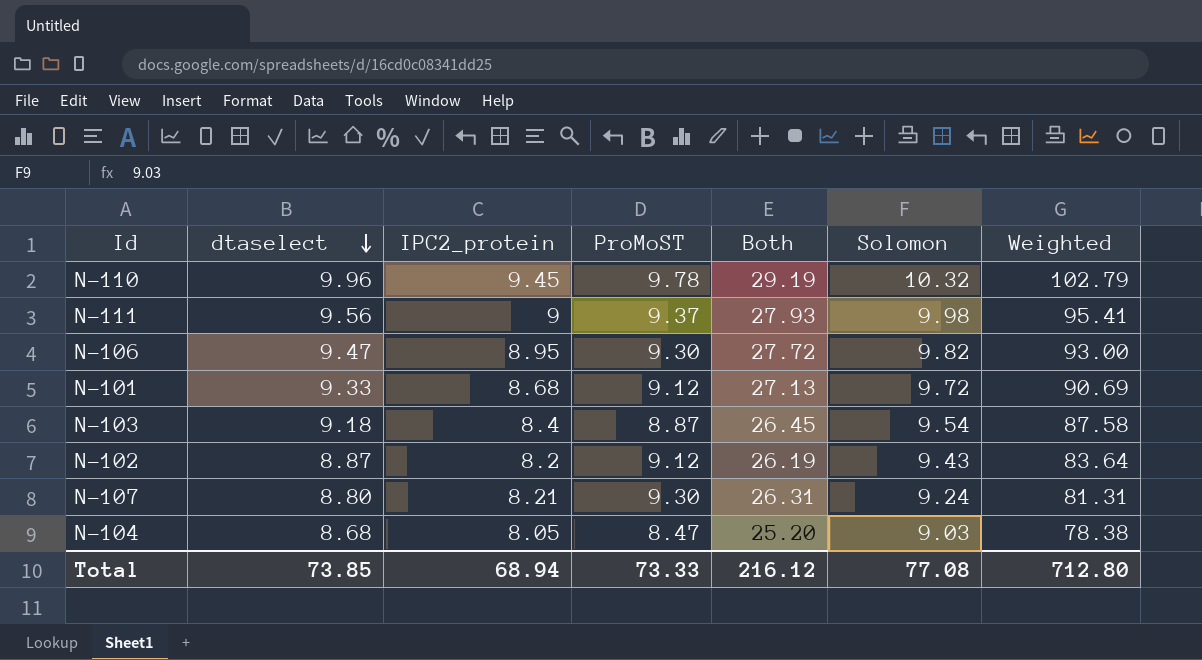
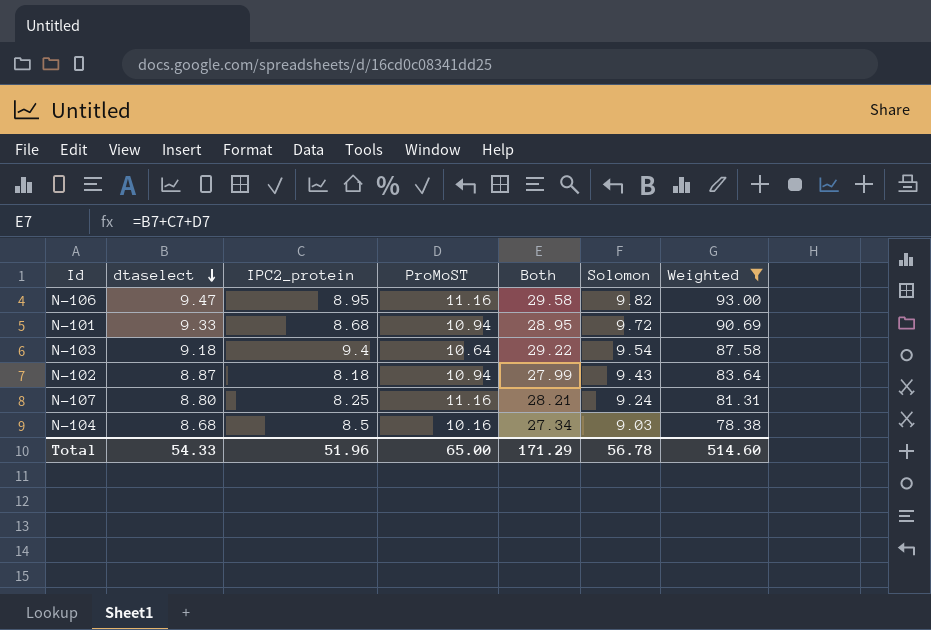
filter: none -> Weighted <= 93.00
N-106 | ProMoST: 9.30 -> 11.16
N-106 | Both: 27.72 -> 29.58
N-101 | ProMoST: 9.12 -> 10.94
N-101 | Both: 27.13 -> 28.95
N-103 | IPC2_protein: 8.4 -> 9.4
N-103 | ProMoST: 8.87 -> 10.64
N-103 | Both: 26.45 -> 29.22
N-102 | IPC2_protein: 8.2 -> 8.18
N-102 | ProMoST: 9.12 -> 10.94
N-102 | Both: 26.19 -> 27.99
N-107 | IPC2_protein: 8.21 -> 8.25
N-107 | ProMoST: 9.30 -> 11.16
N-107 | Both: 26.31 -> 28.21
N-104 | IPC2_protein: 8.05 -> 8.5
N-104 | ProMoST: 8.47 -> 10.16
N-104 | Both: 25.20 -> 27.34
Total | dtaselect: 73.85 -> 54.33
Total | IPC2_protein: 68.94 -> 51.96
Total | ProMoST: 73.33 -> 65.00
Total | Both: 216.12 -> 171.29
Total | Solomon: 77.08 -> 56.78
Total | Weighted: 712.80 -> 514.60

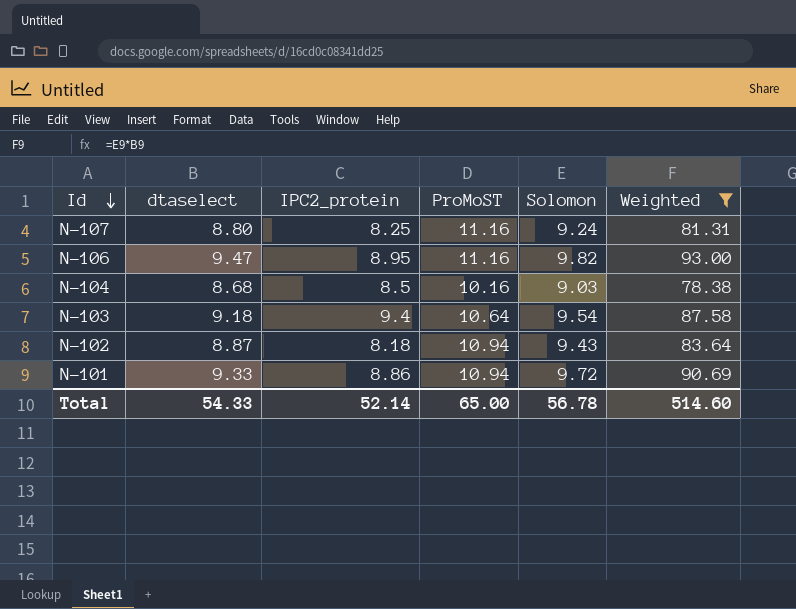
row order: dtaselect descending -> Id descending
column Both | formula: [dtaselect] + [IPC2_protein] + [ProMoST] -> none
N-101 | IPC2_protein: 8.68 -> 8.86
Total | IPC2_protein: 51.96 -> 52.14

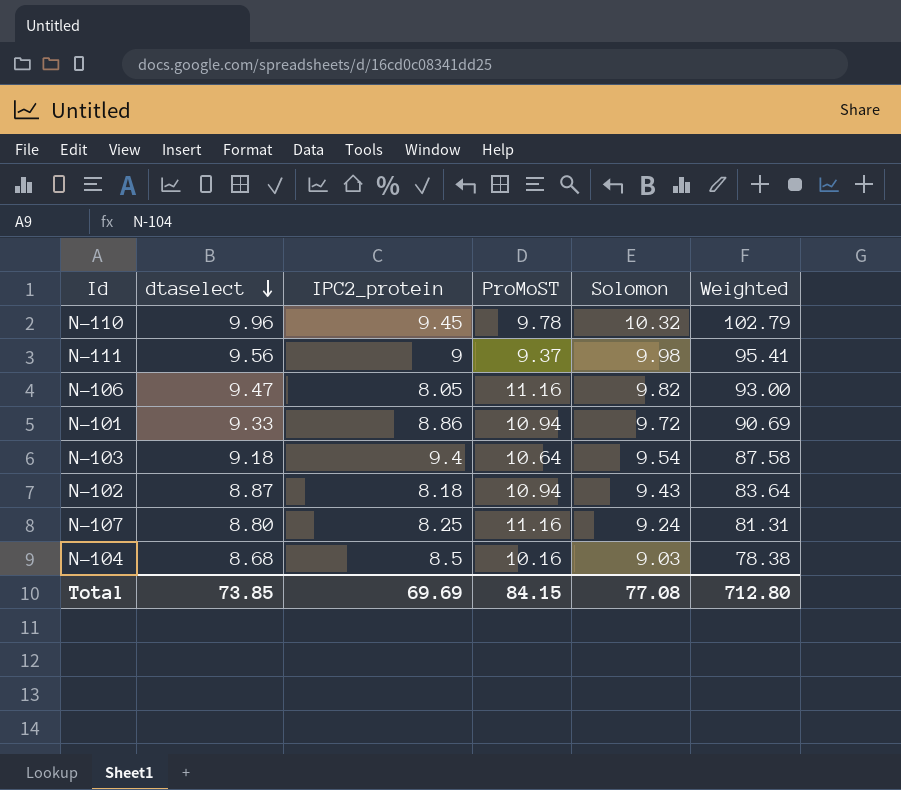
filter: Weighted <= 93.00 -> none
row order: Id descending -> dtaselect descending
N-106 | IPC2_protein: 8.95 -> 8.05
Total | dtaselect: 54.33 -> 73.85
Total | IPC2_protein: 52.14 -> 69.69
Total | ProMoST: 65.00 -> 84.15
Total | Solomon: 56.78 -> 77.08
Total | Weighted: 514.60 -> 712.80

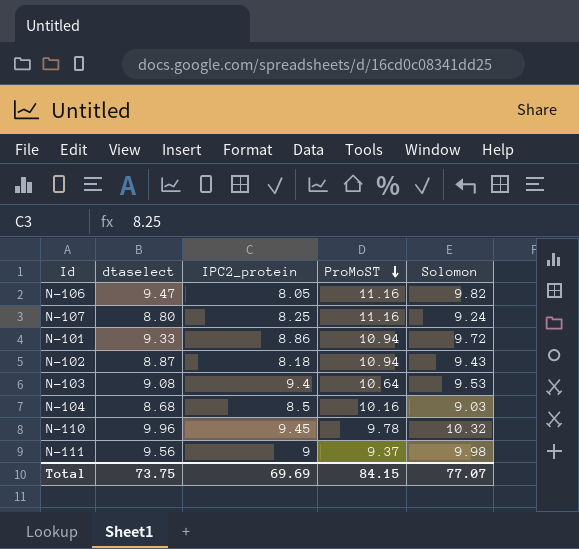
row order: dtaselect descending -> ProMoST descending
column Weighted | formula: [dtaselect] * [Solomon] -> none
N-103 | dtaselect: 9.18 -> 9.08
N-103 | Solomon: 9.54 -> 9.53
Total | dtaselect: 73.85 -> 73.75
Total | Solomon: 77.08 -> 77.07

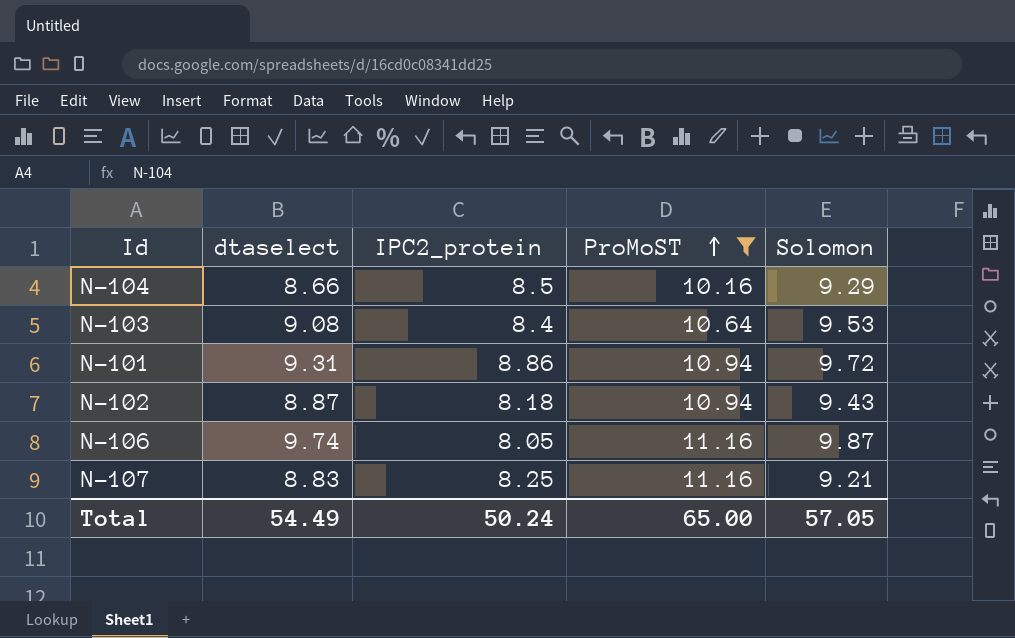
filter: none -> ProMoST >= 10.16
row order: ProMoST descending -> ProMoST ascending
N-104 | dtaselect: 8.68 -> 8.66
N-104 | Solomon: 9.03 -> 9.29
N-103 | IPC2_protein: 9.4 -> 8.4
N-101 | dtaselect: 9.33 -> 9.31
N-106 | dtaselect: 9.47 -> 9.74
N-106 | Solomon: 9.82 -> 9.87
N-107 | dtaselect: 8.80 -> 8.83
N-107 | Solomon: 9.24 -> 9.21
Total | dtaselect: 73.75 -> 54.49
Total | IPC2_protein: 69.69 -> 50.24
Total | ProMoST: 84.15 -> 65.00
Total | Solomon: 77.07 -> 57.05

